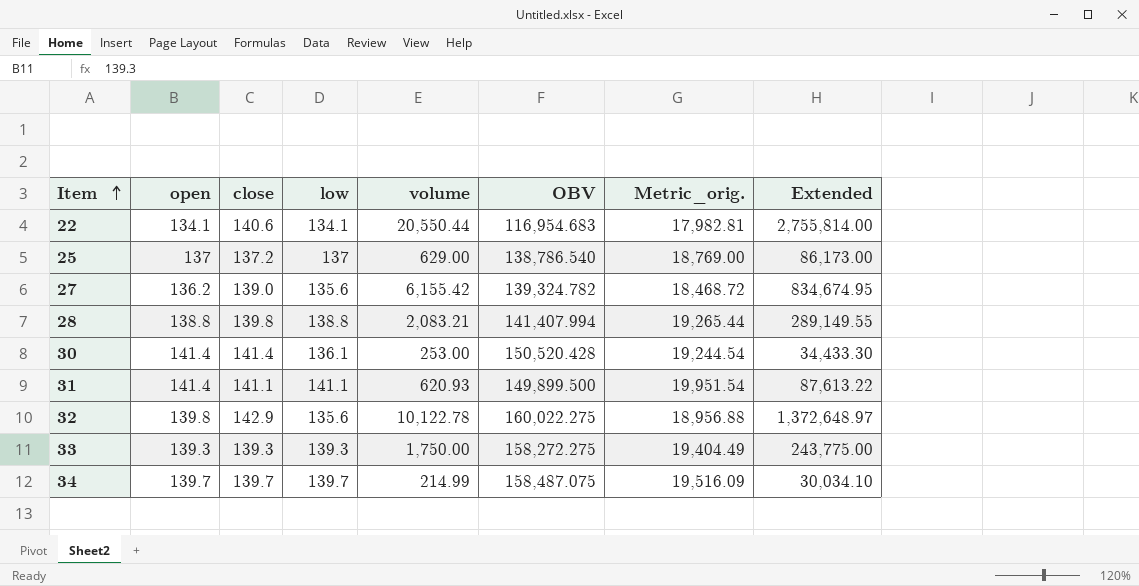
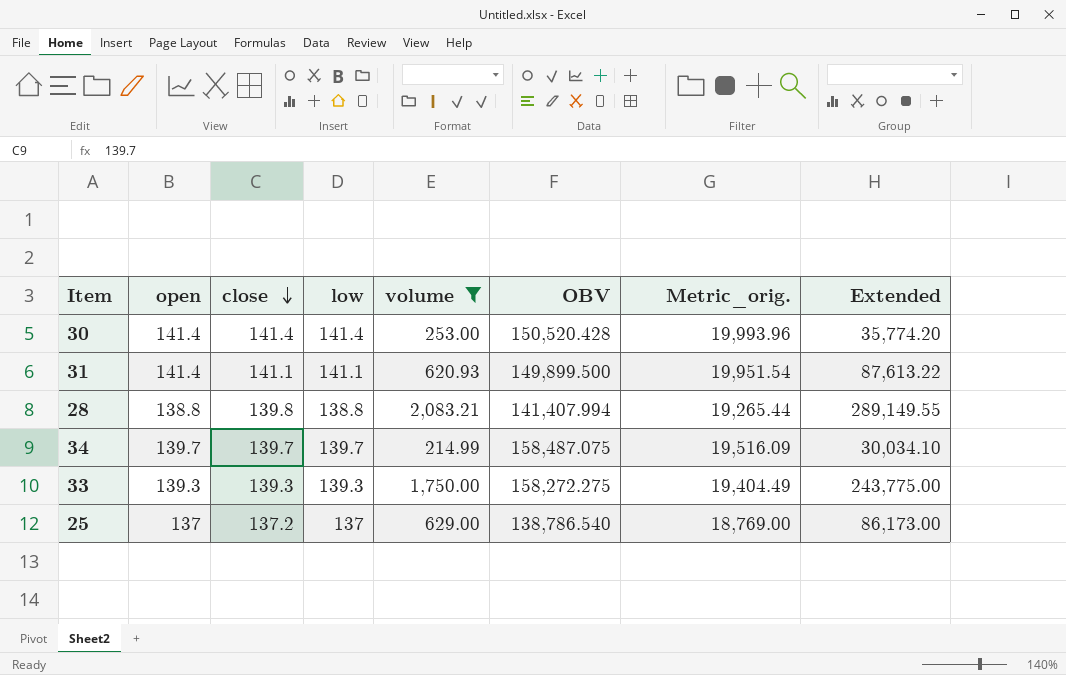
filter: none -> volume <= 2,083.21
row order: Item ascending -> close descending
30 | low: 136.1 -> 141.4
30 | Metric_orig.: 19,244.54 -> 19,993.96
30 | Extended: 34,433.30 -> 35,774.20

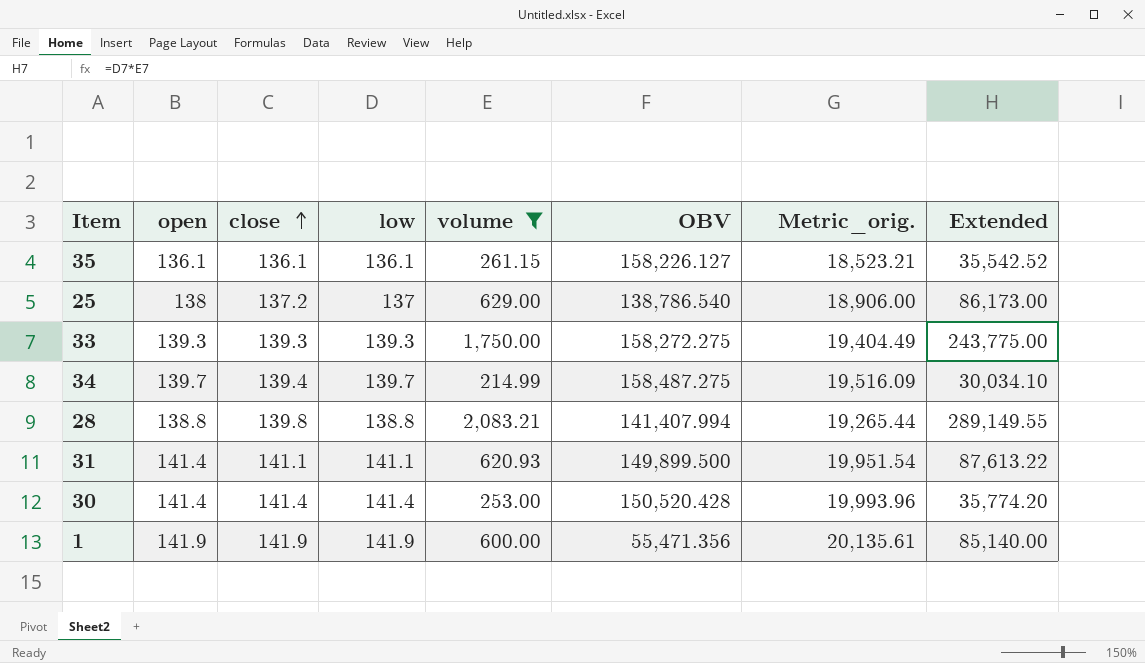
row order: close descending -> close ascending
row 35: none -> 136.1 | 136.1 | 136.1 | 261.15 | 158,226.127 | 18,523.21 | 35,542.52
25 | open: 137 -> 138
25 | Metric_orig.: 18,769.00 -> 18,906.00
34 | close: 139.7 -> 139.4
34 | OBV: 158,487.075 -> 158,487.275
row 1: none -> 141.9 | 141.9 | 141.9 | 600.00 | 55,471.356 | 20,135.61 | 85,140.00

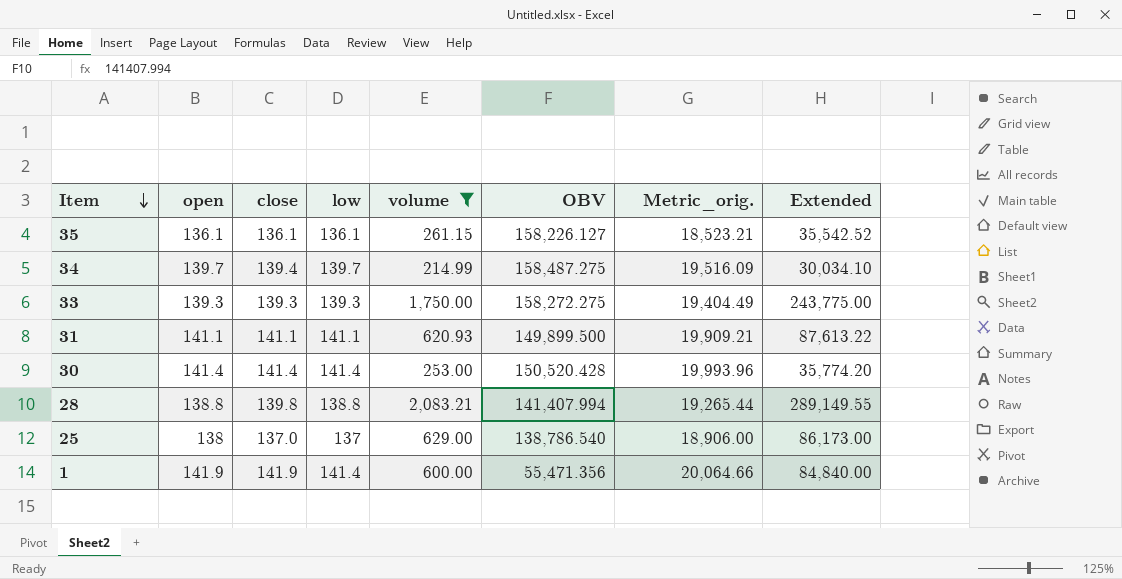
row order: close ascending -> Item descending
31 | open: 141.4 -> 141.1
31 | Metric_orig.: 19,951.54 -> 19,909.21
25 | close: 137.2 -> 137.0
1 | low: 141.9 -> 141.4
1 | Metric_orig.: 20,135.61 -> 20,064.66
1 | Extended: 85,140.00 -> 84,840.00

